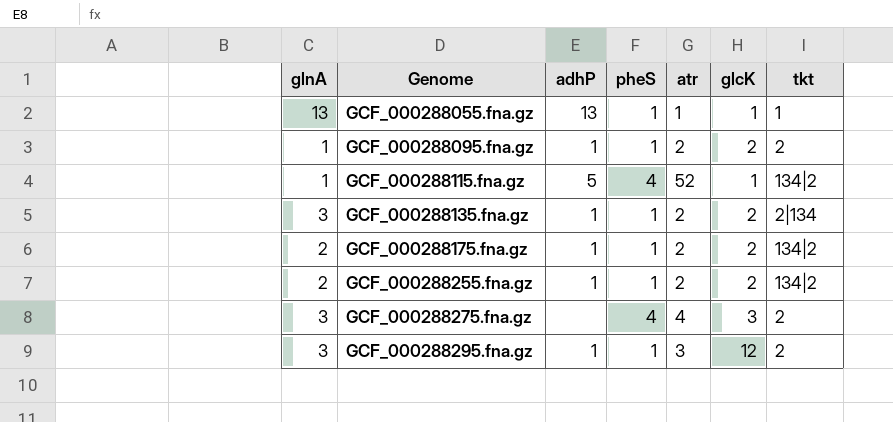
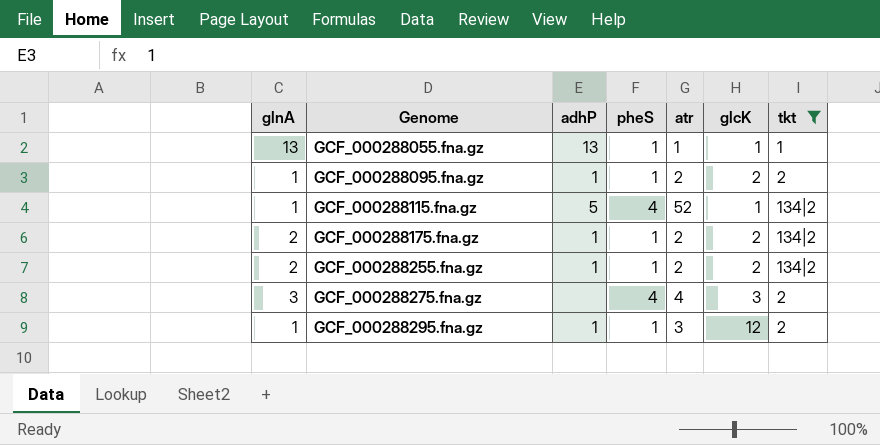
filter: none -> tkt != 2|134
GCF_000288295.fna.gz | glnA: 3 -> 1

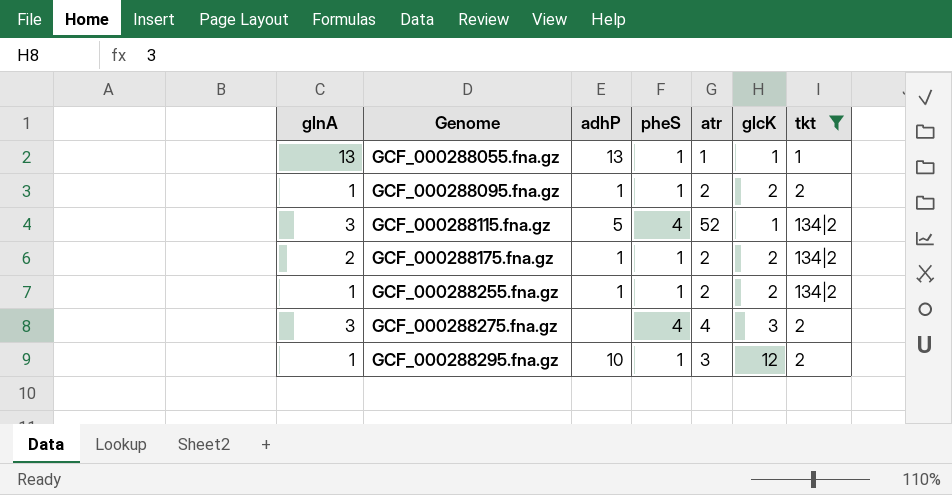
GCF_000288115.fna.gz | glnA: 1 -> 3
GCF_000288255.fna.gz | glnA: 2 -> 1
GCF_000288295.fna.gz | adhP: 1 -> 10

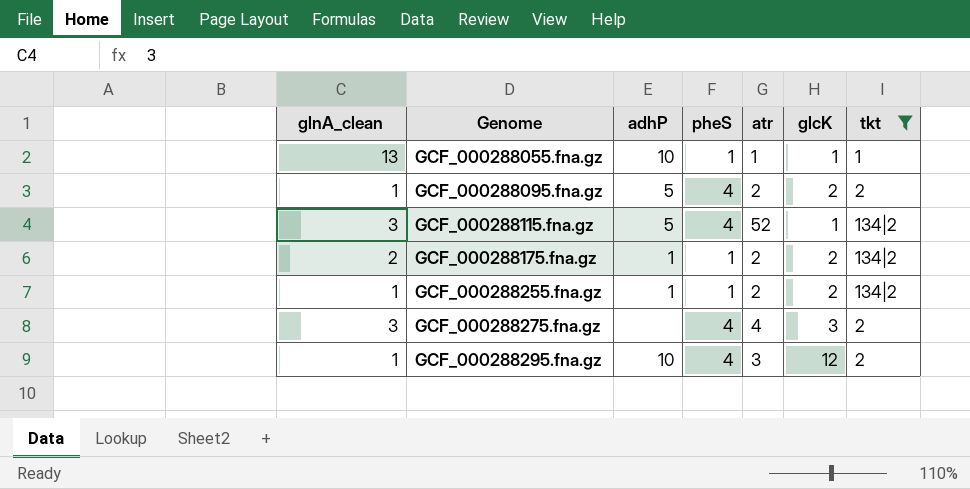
column name: glnA -> glnA_clean
GCF_000288055.fna.gz | adhP: 13 -> 10
GCF_000288095.fna.gz | adhP: 1 -> 5
GCF_000288095.fna.gz | pheS: 1 -> 4
GCF_000288295.fna.gz | pheS: 1 -> 4

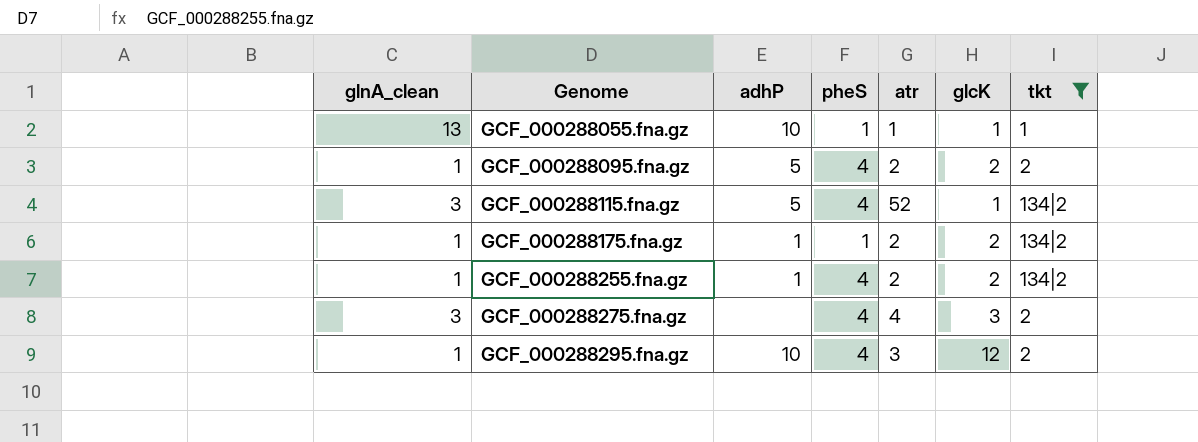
GCF_000288175.fna.gz | glnA_clean: 2 -> 1
GCF_000288255.fna.gz | pheS: 1 -> 4

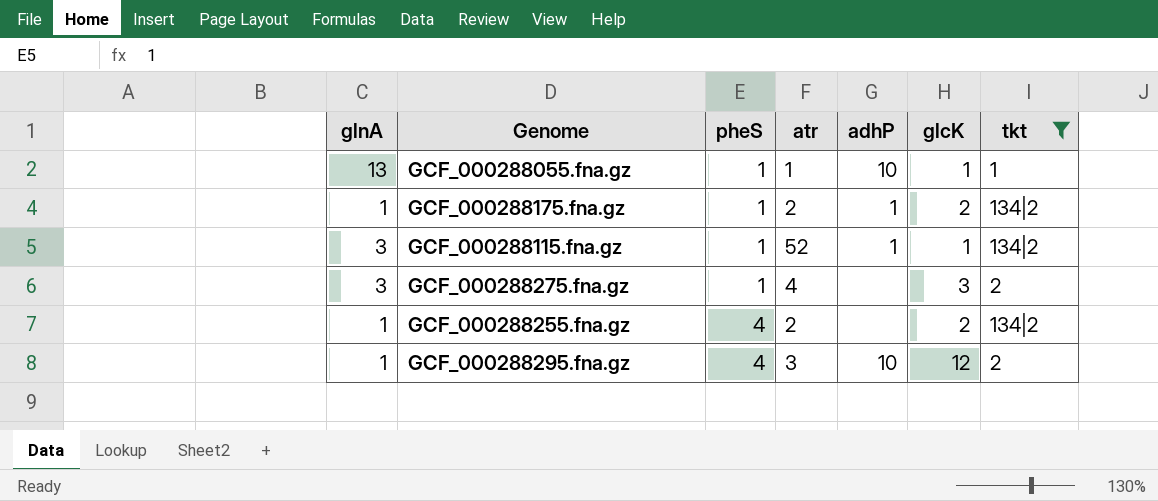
row order: Genome ascending -> pheS ascending
column name: glnA_clean -> glnA
column adhP | position: 3 -> 5
row GCF_000288095.fna.gz: 1 | 5 | 4 | 2 | 2 | 2 -> none
GCF_000288115.fna.gz | pheS: 4 -> 1
GCF_000288115.fna.gz | adhP: 5 -> 1
GCF_000288275.fna.gz | pheS: 4 -> 1
GCF_000288255.fna.gz | adhP: 1 -> none

